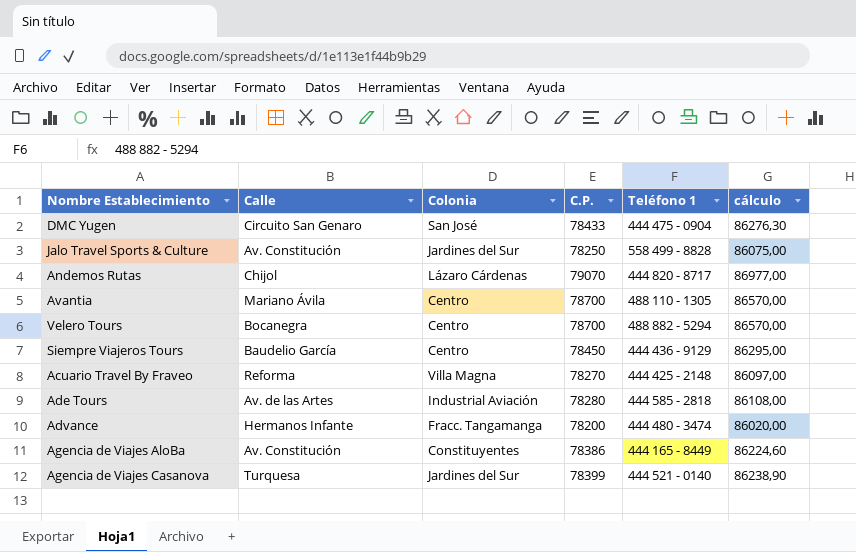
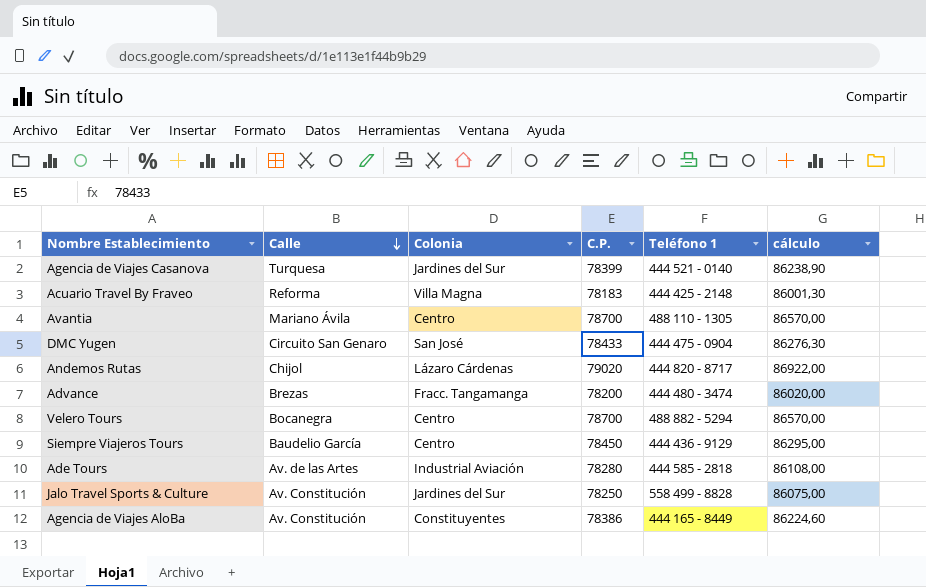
row order: none -> Calle descending
Acuario Travel By Fraveo | C.P.: 78270 -> 78183
Acuario Travel By Fraveo | cálculo: 86097,00 -> 86001,30
Andemos Rutas | C.P.: 79070 -> 79020
Andemos Rutas | cálculo: 86977,00 -> 86922,00
Advance | Calle: Hermanos Infante -> Brezas

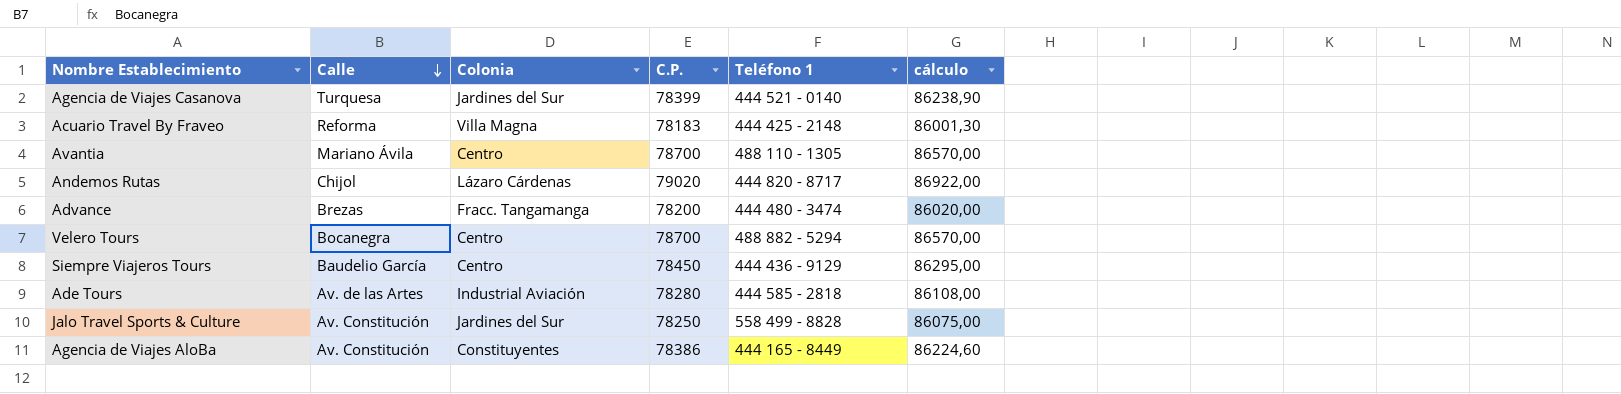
row DMC Yugen: Circuito San Genaro | San José | 78433 | 444 475 - 0904 | 86276,30 -> none

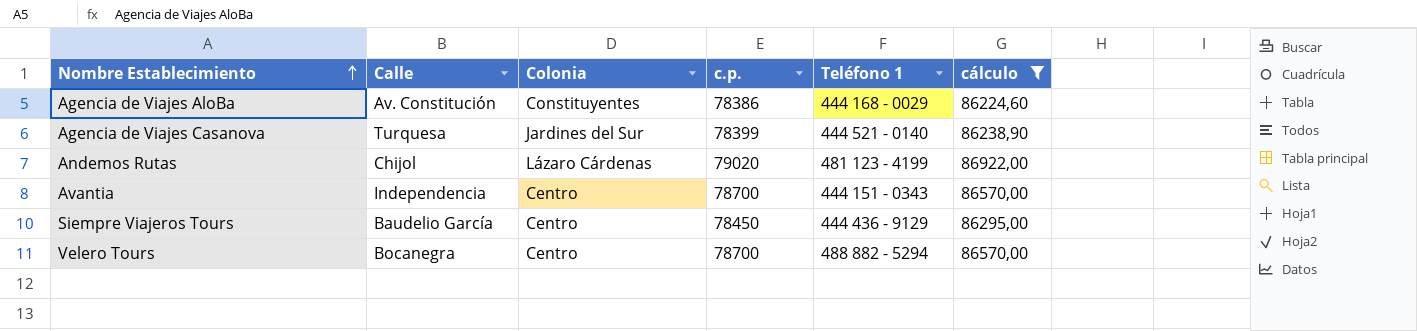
filter: none -> cálculo >= 86224,60
row order: Calle descending -> Nombre Establecimiento ascending
column name: C.P. -> c.p.
Agencia de Viajes AloBa | Teléfono 1: 444 165 - 8449 -> 444 168 - 0029
Andemos Rutas | Teléfono 1: 444 820 - 8717 -> 481 123 - 4199
Avantia | Calle: Mariano Ávila -> Independencia
Avantia | Teléfono 1: 488 110 - 1305 -> 444 151 - 0343

